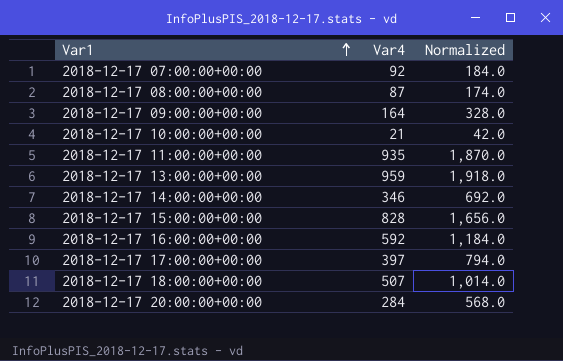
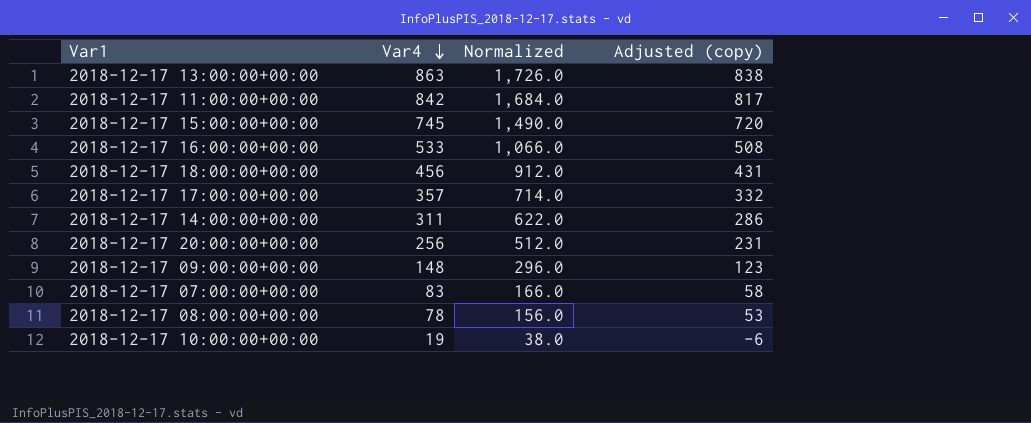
row order: Var1 ascending -> Var4 descending
column Adjusted (copy) | formula: none -> [Var4] - 25
2018-12-17 13:00:00+00:00 | Var4: 959 -> 863
2018-12-17 13:00:00+00:00 | Normalized: 1,918.0 -> 1,726.0
2018-12-17 11:00:00+00:00 | Var4: 935 -> 842
2018-12-17 11:00:00+00:00 | Normalized: 1,870.0 -> 1,684.0
2018-12-17 15:00:00+00:00 | Var4: 828 -> 745
2018-12-17 15:00:00+00:00 | Normalized: 1,656.0 -> 1,490.0
2018-12-17 16:00:00+00:00 | Var4: 592 -> 533
2018-12-17 16:00:00+00:00 | Normalized: 1,184.0 -> 1,066.0
2018-12-17 18:00:00+00:00 | Var4: 507 -> 456
2018-12-17 18:00:00+00:00 | Normalized: 1,014.0 -> 912.0
2018-12-17 17:00:00+00:00 | Var4: 397 -> 357
2018-12-17 17:00:00+00:00 | Normalized: 794.0 -> 714.0
2018-12-17 14:00:00+00:00 | Var4: 346 -> 311
2018-12-17 14:00:00+00:00 | Normalized: 692.0 -> 622.0
2018-12-17 20:00:00+00:00 | Var4: 284 -> 256
2018-12-17 20:00:00+00:00 | Normalized: 568.0 -> 512.0
2018-12-17 09:00:00+00:00 | Var4: 164 -> 148
2018-12-17 09:00:00+00:00 | Normalized: 328.0 -> 296.0
2018-12-17 07:00:00+00:00 | Var4: 92 -> 83
2018-12-17 07:00:00+00:00 | Normalized: 184.0 -> 166.0
2018-12-17 08:00:00+00:00 | Var4: 87 -> 78
2018-12-17 08:00:00+00:00 | Normalized: 174.0 -> 156.0
2018-12-17 10:00:00+00:00 | Var4: 21 -> 19
2018-12-17 10:00:00+00:00 | Normalized: 42.0 -> 38.0

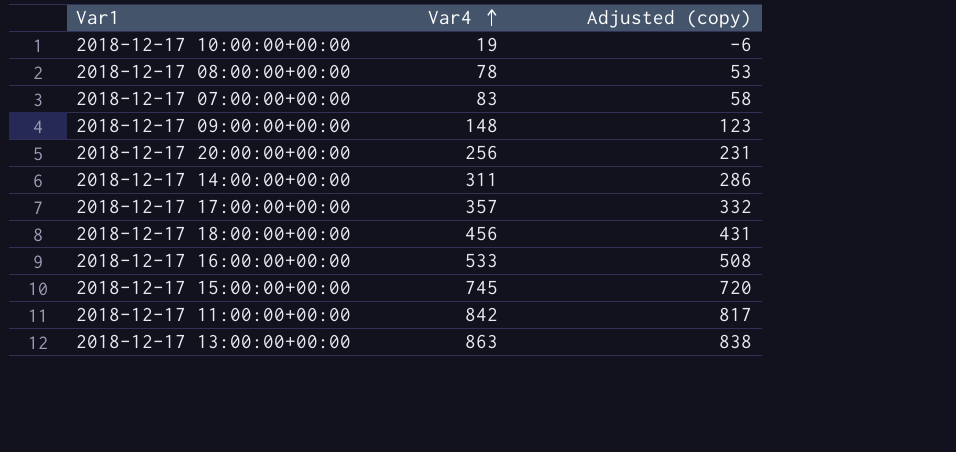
row order: Var4 descending -> Var4 ascending
column Normalized | formula: [Var4] * 2 -> none

